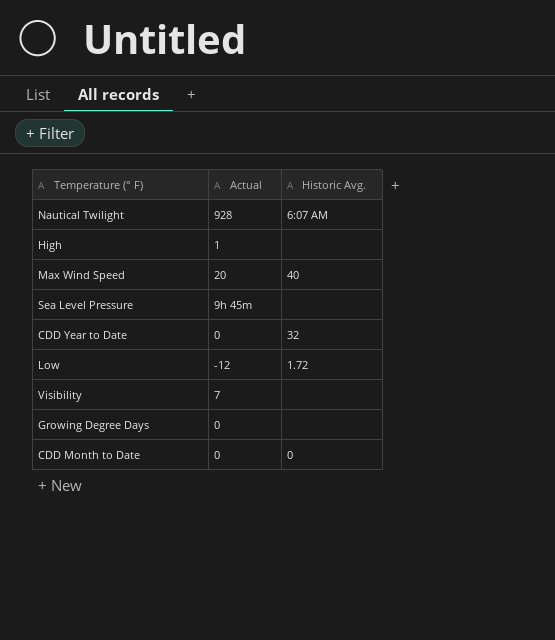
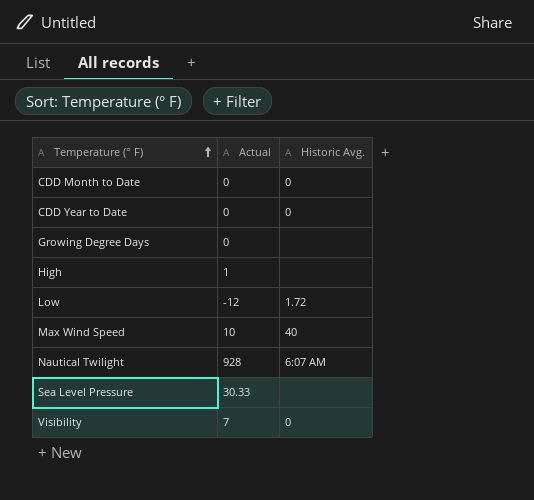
row order: none -> Temperature (° F) ascending
CDD Year to Date | Historic Avg.: 32 -> 0
Max Wind Speed | Actual: 20 -> 10
Sea Level Pressure | Actual: 9h 45m -> 30.33
Visibility | Historic Avg.: none -> 0

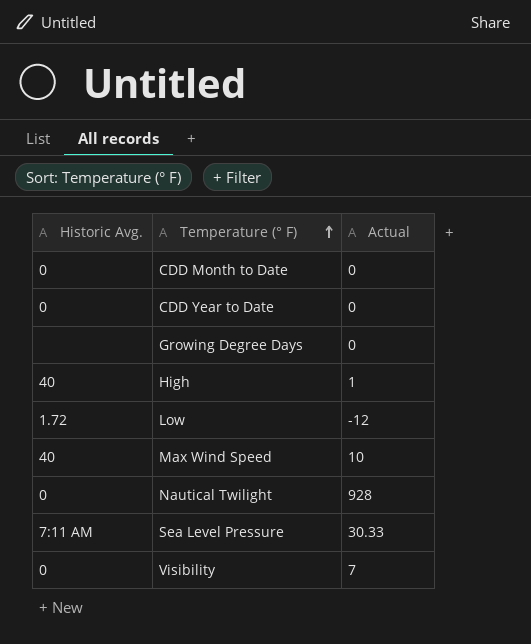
column Historic Avg. | position: 3 -> 1
High | Historic Avg.: none -> 40
Nautical Twilight | Historic Avg.: 6:07 AM -> 0
Sea Level Pressure | Historic Avg.: none -> 7:11 AM

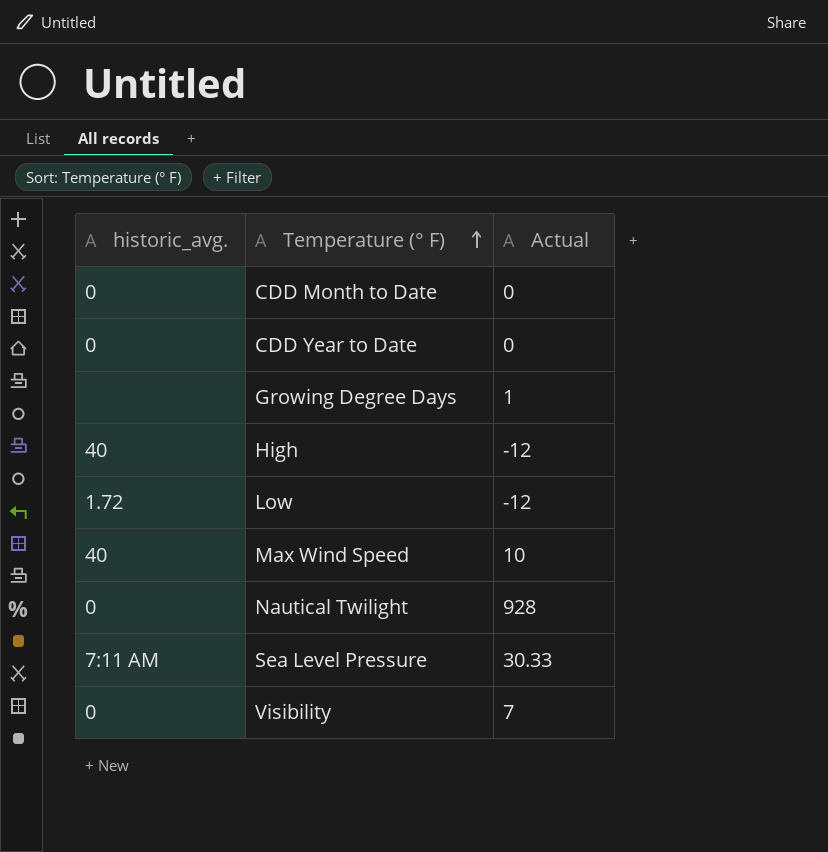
column name: Historic Avg. -> historic_avg.
Growing Degree Days | Actual: 0 -> 1
High | Actual: 1 -> -12

